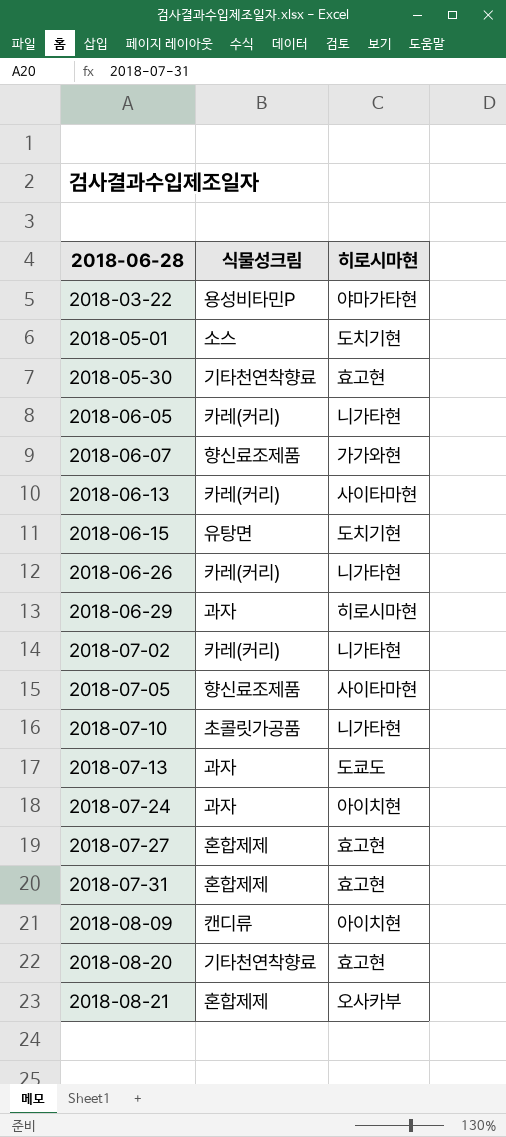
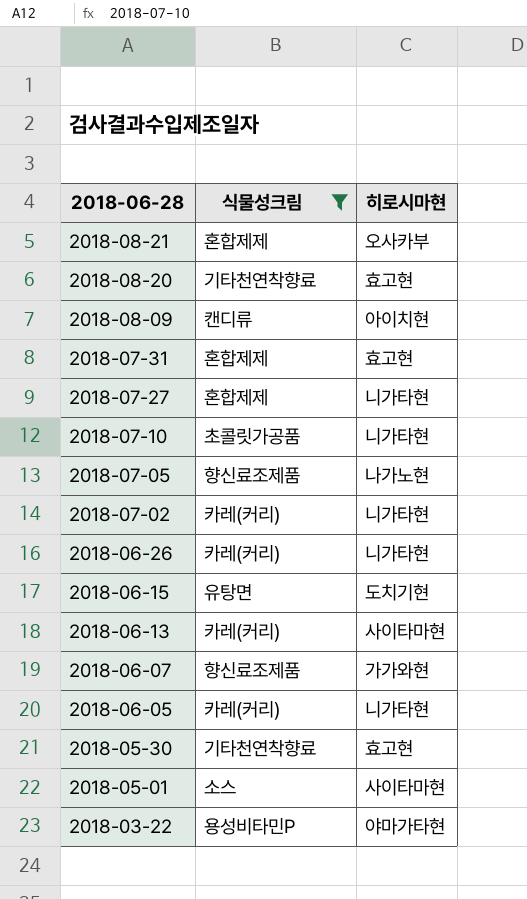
filter: none -> 식물성크림 != 과자
row order: 2018-06-28 ascending -> 2018-06-28 descending
2018-07-27 | 히로시마현: 효고현 -> 니가타현
2018-07-05 | 히로시마현: 사이타마현 -> 나가노현
2018-05-01 | 히로시마현: 도치기현 -> 사이타마현

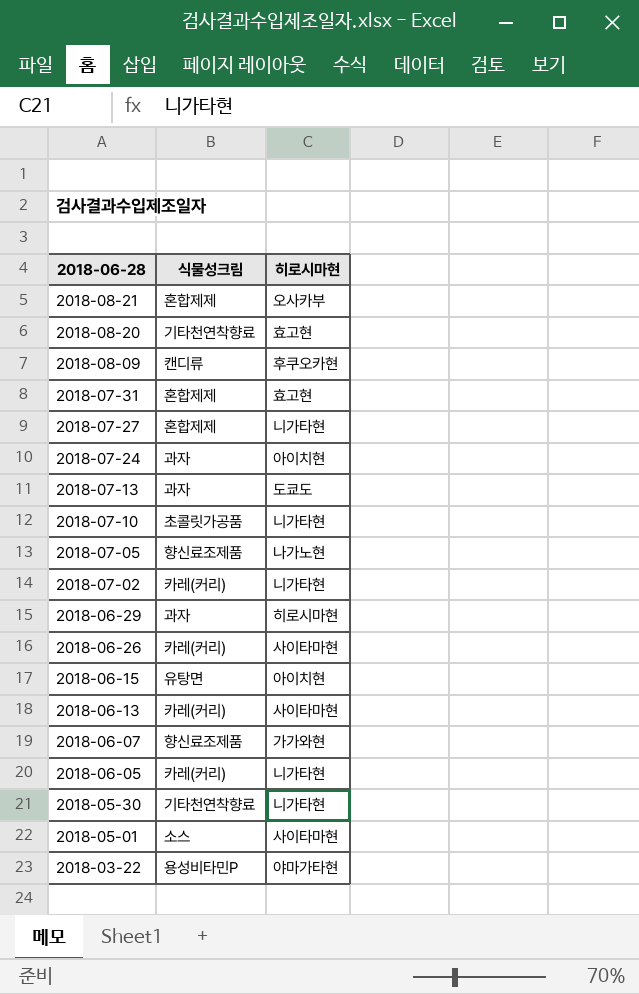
filter: 식물성크림 != 과자 -> none
2018-08-09 | 히로시마현: 아이치현 -> 후쿠오카현
2018-06-26 | 히로시마현: 니가타현 -> 사이타마현
2018-06-15 | 히로시마현: 도치기현 -> 아이치현
2018-05-30 | 히로시마현: 효고현 -> 니가타현

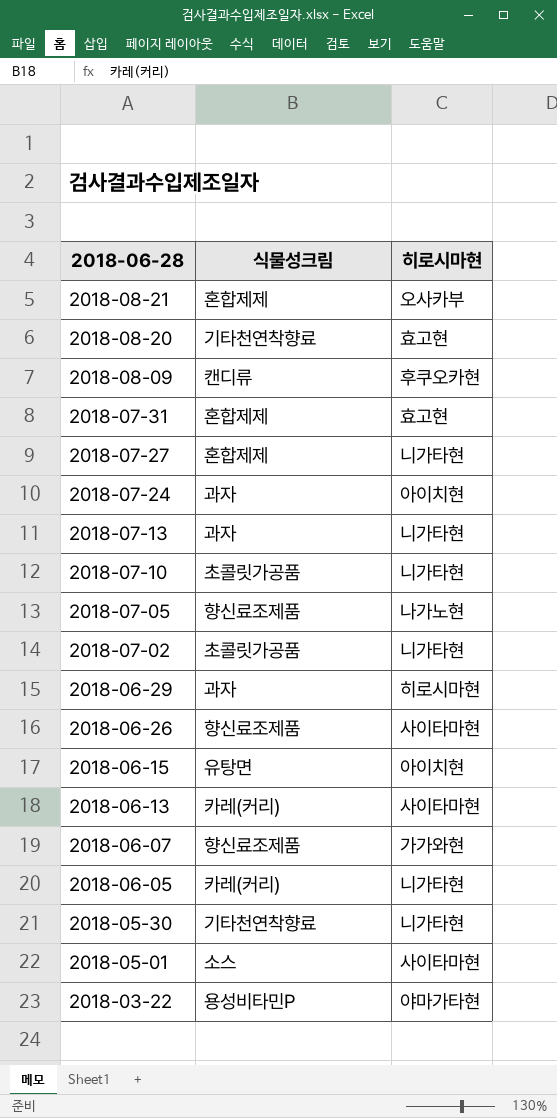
2018-07-13 | 히로시마현: 도쿄도 -> 니가타현
2018-07-02 | 식물성크림: 카레(커리) -> 초콜릿가공품
2018-06-26 | 식물성크림: 카레(커리) -> 향신료조제품

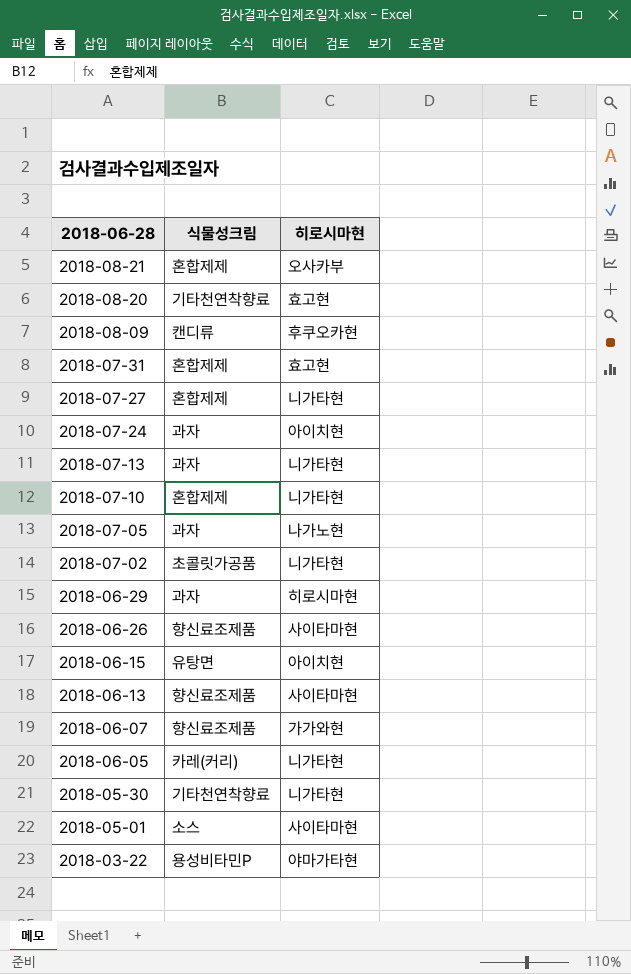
2018-07-10 | 식물성크림: 초콜릿가공품 -> 혼합제제
2018-07-05 | 식물성크림: 향신료조제품 -> 과자
2018-06-13 | 식물성크림: 카레(커리) -> 향신료조제품

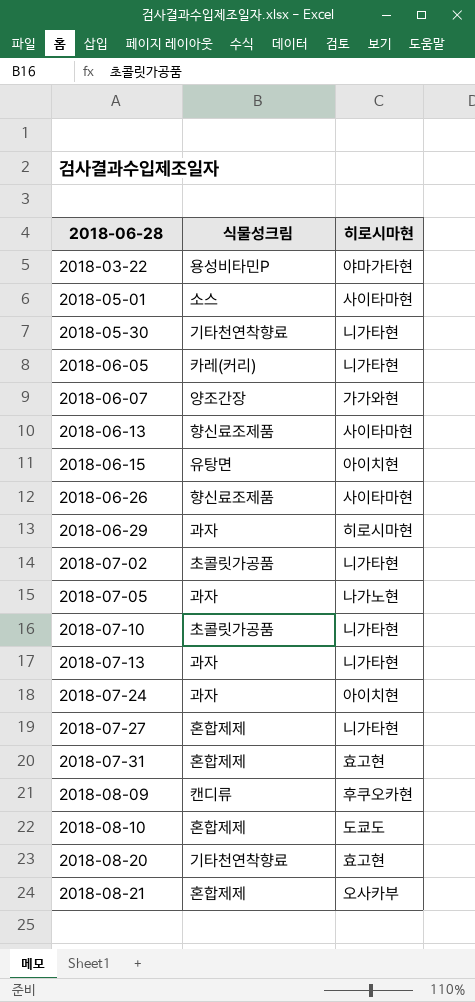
row order: 2018-06-28 descending -> 2018-06-28 ascending
2018-06-07 | 식물성크림: 향신료조제품 -> 양조간장
2018-07-10 | 식물성크림: 혼합제제 -> 초콜릿가공품
row 2018-08-10: none -> 혼합제제 | 도쿄도

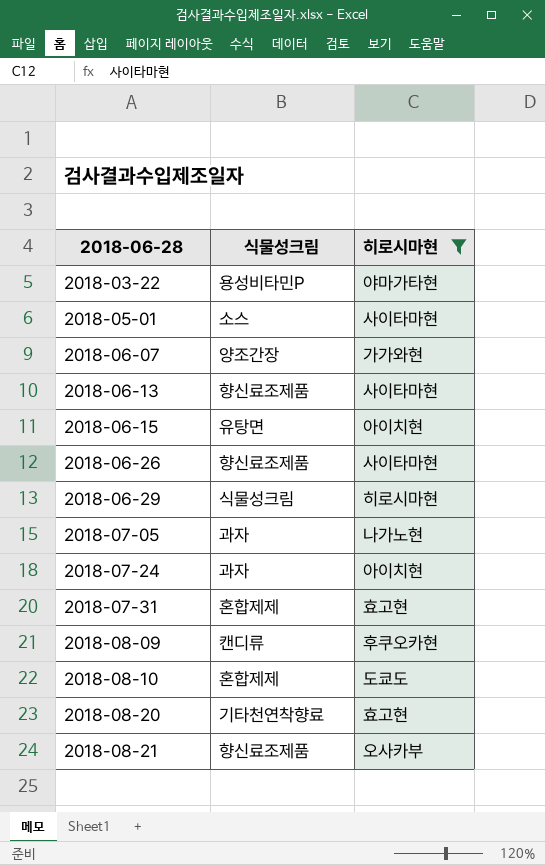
filter: none -> 히로시마현 != 니가타현
2018-06-29 | 식물성크림: 과자 -> 식물성크림
2018-08-21 | 식물성크림: 혼합제제 -> 향신료조제품

